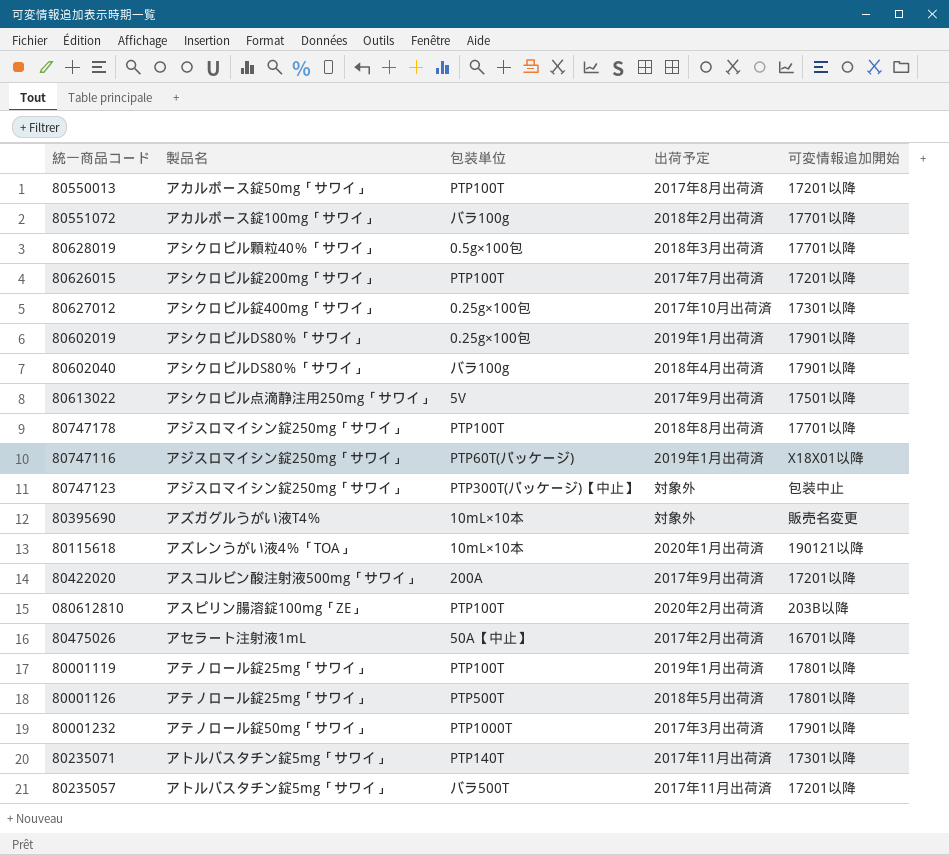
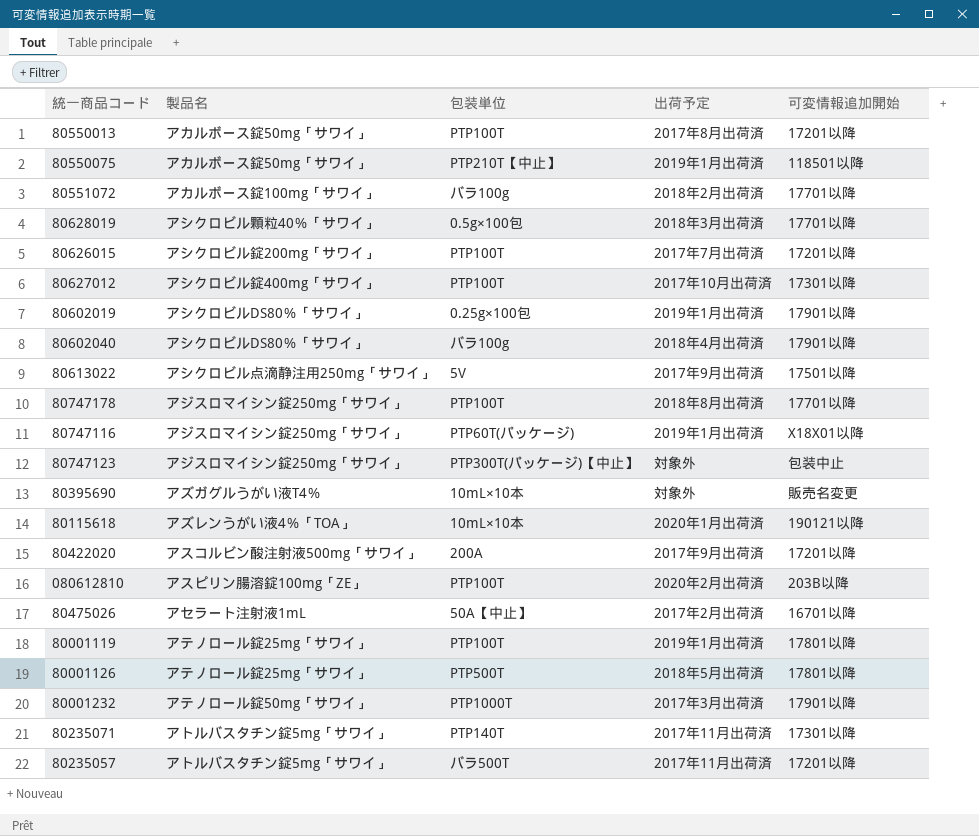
row 80550075: none -> アカルボース錠50mg「サワイ」 | PTP210T【中止】 | 2019年1月出荷済 | 118501以降
80627012 | 包装単位: 0.25g×100包 -> PTP100T

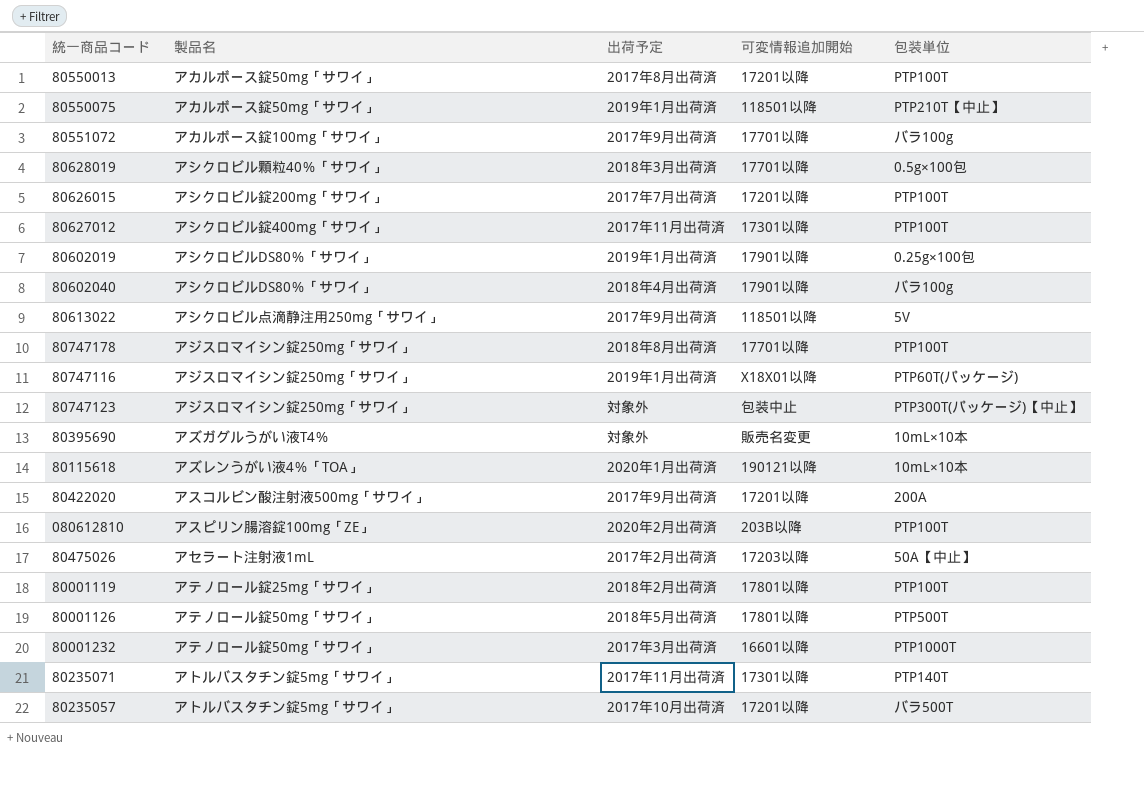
column 包装単位 | position: 3 -> 5
80551072 | 出荷予定: 2018年2月出荷済 -> 2017年9月出荷済
80627012 | 出荷予定: 2017年10月出荷済 -> 2017年11月出荷済
80613022 | 可変情報追加開始: 17501以降 -> 118501以降
80475026 | 可変情報追加開始: 16701以降 -> 17203以降
80001119 | 出荷予定: 2019年1月出荷済 -> 2018年2月出荷済
80001126 | 製品名: アテノロール錠25mg「サワイ」 -> アテノロール錠50mg「サワイ」
80001232 | 可変情報追加開始: 17901以降 -> 16601以降
80235057 | 出荷予定: 2017年11月出荷済 -> 2017年10月出荷済

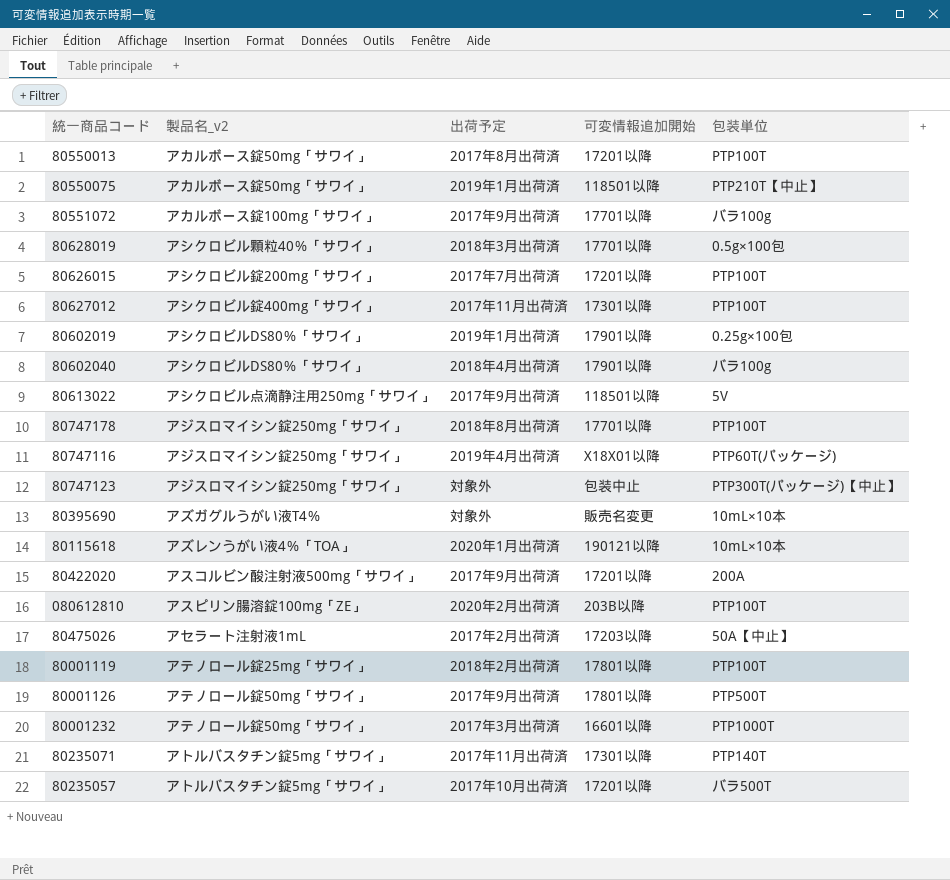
column name: 製品名 -> 製品名_v2
80747116 | 出荷予定: 2019年1月出荷済 -> 2019年4月出荷済
80001126 | 出荷予定: 2018年5月出荷済 -> 2017年9月出荷済

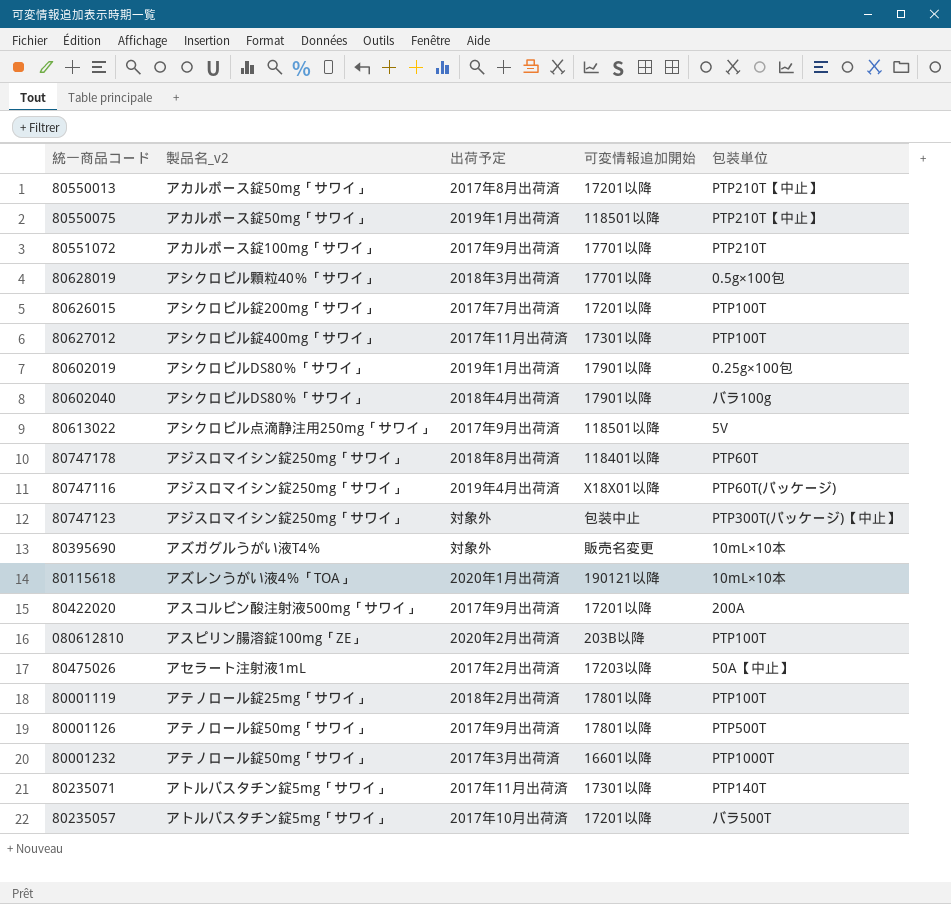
80550013 | 包装単位: PTP100T -> PTP210T【中止】
80551072 | 包装単位: バラ100g -> PTP210T
80747178 | 可変情報追加開始: 17701以降 -> 118401以降
80747178 | 包装単位: PTP100T -> PTP60T

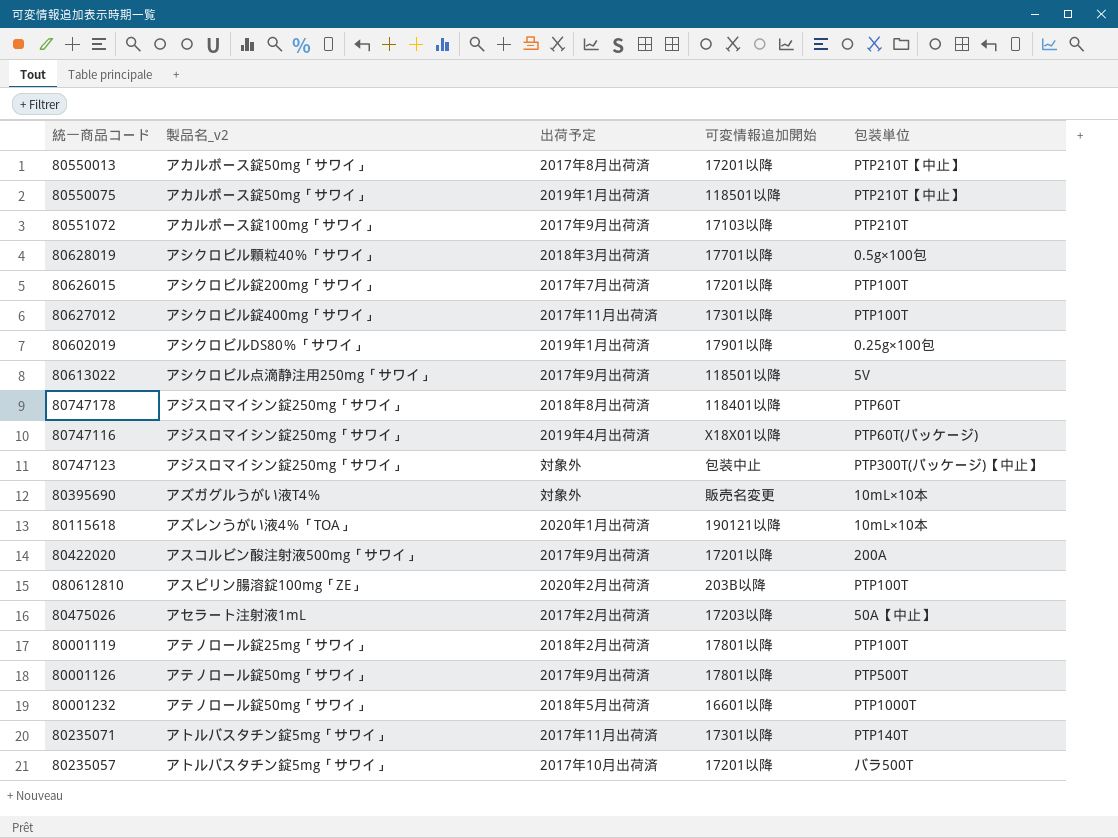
row 80602040: アシクロビルDS80％「サワイ」 | 2018年4月出荷済 | 17901以降 | バラ100g -> none
80551072 | 可変情報追加開始: 17701以降 -> 17103以降
80001232 | 出荷予定: 2017年3月出荷済 -> 2018年5月出荷済

